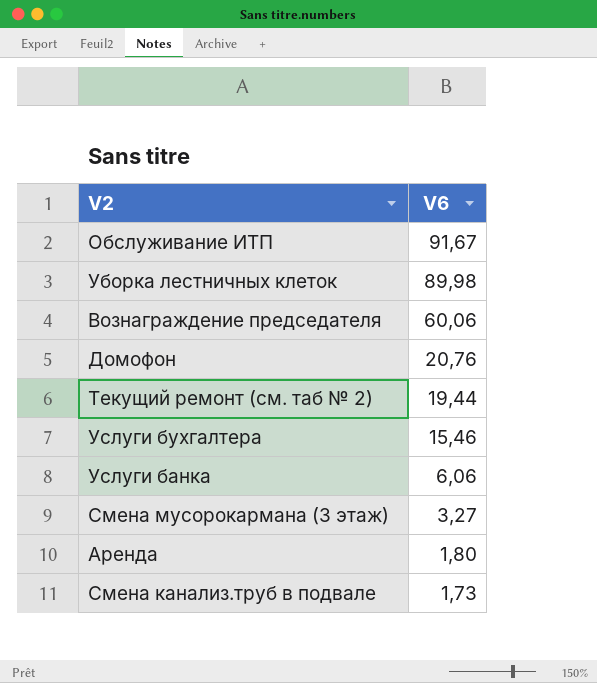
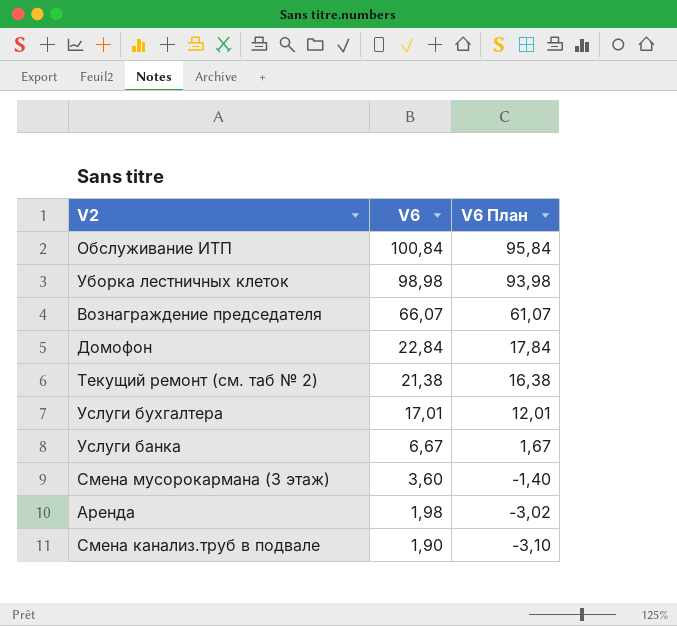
column V6 План | formula: none -> [V6] - 5
Обслуживание ИТП | V6: 91,67 -> 100,84
Уборка лестничных клеток | V6: 89,98 -> 98,98
Вознаграждение председателя | V6: 60,06 -> 66,07
Домофон | V6: 20,76 -> 22,84
Текущий ремонт (см. таб № 2) | V6: 19,44 -> 21,38
Услуги бухгалтера | V6: 15,46 -> 17,01
Услуги банка | V6: 6,06 -> 6,67
Смена мусорокармана (3 этаж) | V6: 3,27 -> 3,60
Аренда | V6: 1,80 -> 1,98
Смена канализ.труб в подвале | V6: 1,73 -> 1,90

